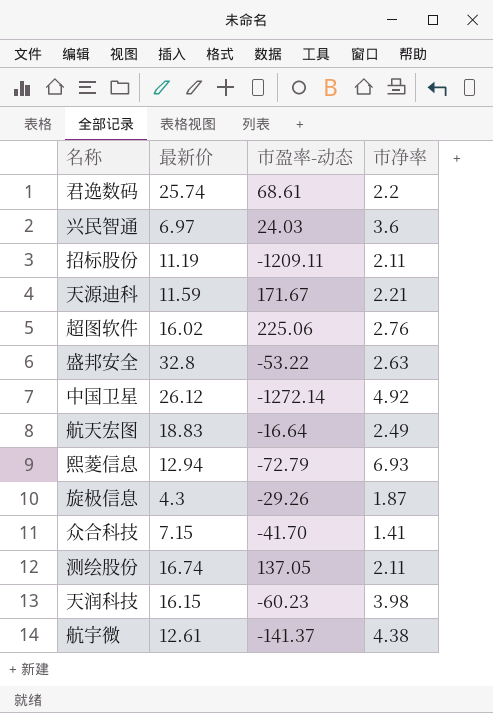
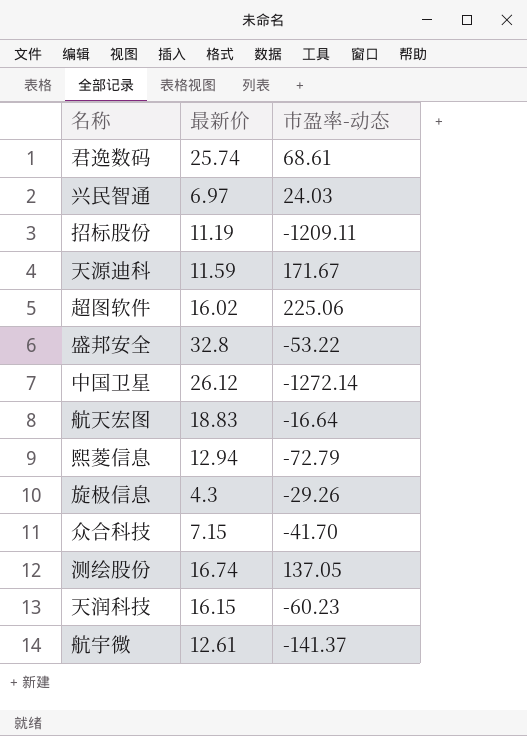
column 市净率 | position: 4 -> none

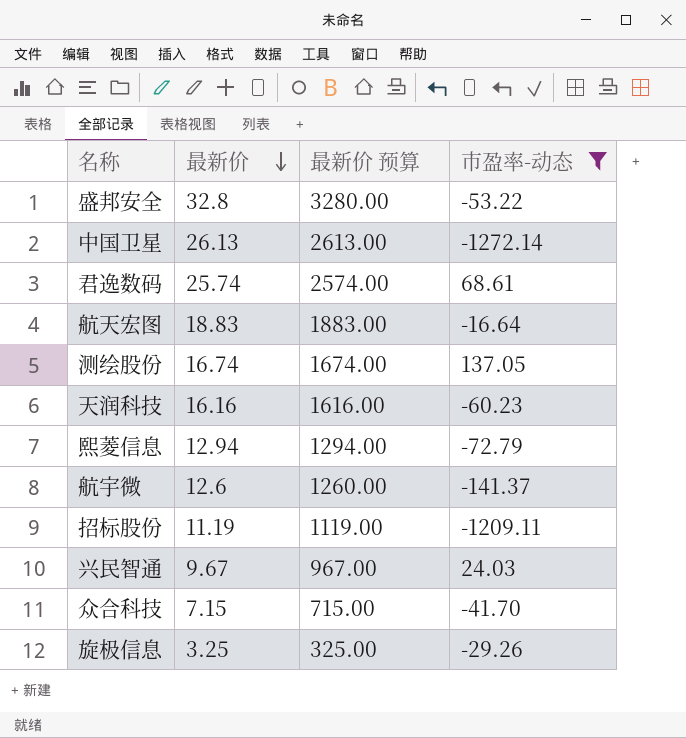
filter: none -> 市盈率-动态 <= 137.05
row order: none -> 最新价 descending
column 最新价 预算 | formula: none -> [最新价] * 100
中国卫星 | 最新价: 26.12 -> 26.13
天润科技 | 最新价: 16.15 -> 16.16
航宇微 | 最新价: 12.61 -> 12.6
兴民智通 | 最新价: 6.97 -> 9.67
旋极信息 | 最新价: 4.3 -> 3.25

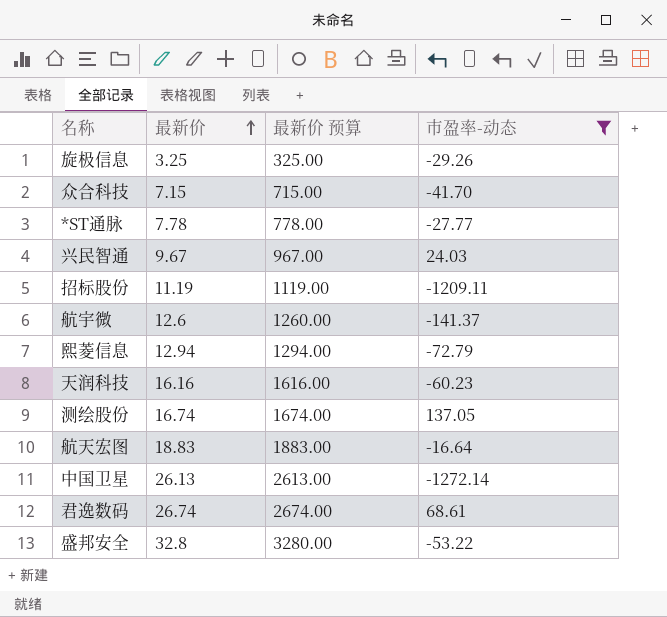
row order: 最新价 descending -> 最新价 ascending
row *ST通脉: none -> 7.78 | 778.00 | -27.77
君逸数码 | 最新价: 25.74 -> 26.74
君逸数码 | 最新价 预算: 2574.00 -> 2674.00

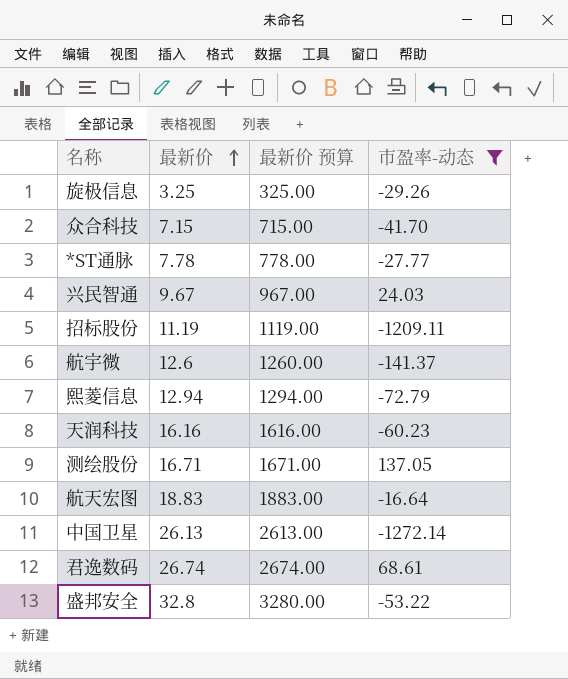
测绘股份 | 最新价: 16.74 -> 16.71
测绘股份 | 最新价 预算: 1674.00 -> 1671.00

